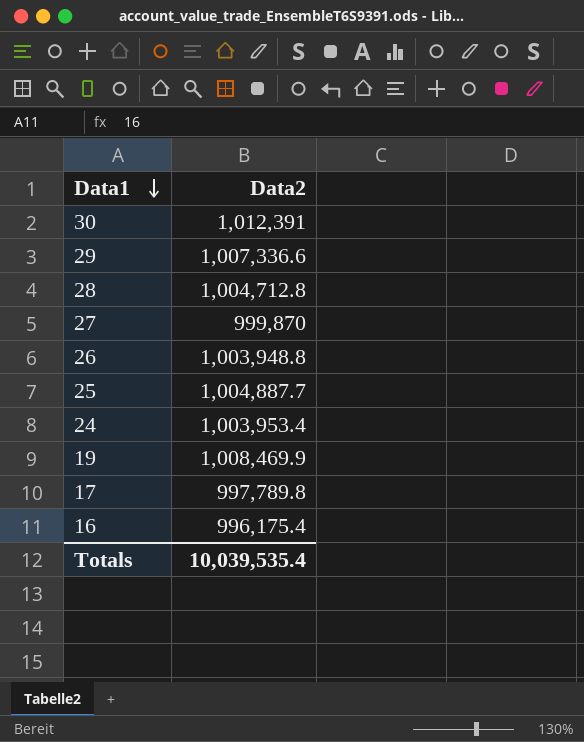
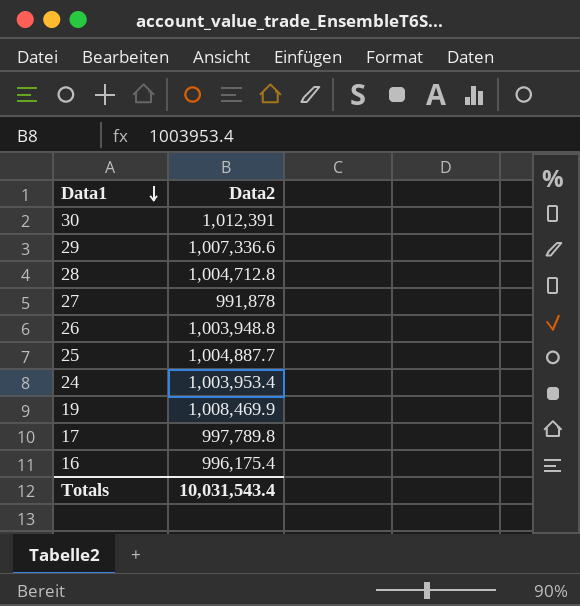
27 | Data2: 999,870 -> 991,878
Totals | Data2: 10,039,535.4 -> 10,031,543.4

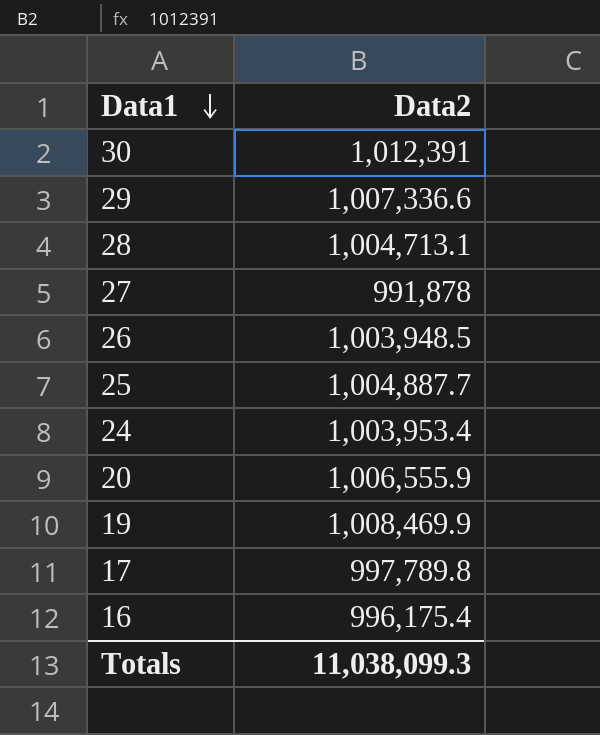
28 | Data2: 1,004,712.8 -> 1,004,713.1
26 | Data2: 1,003,948.8 -> 1,003,948.5
row 20: none -> 1,006,555.9
Totals | Data2: 10,031,543.4 -> 11,038,099.3

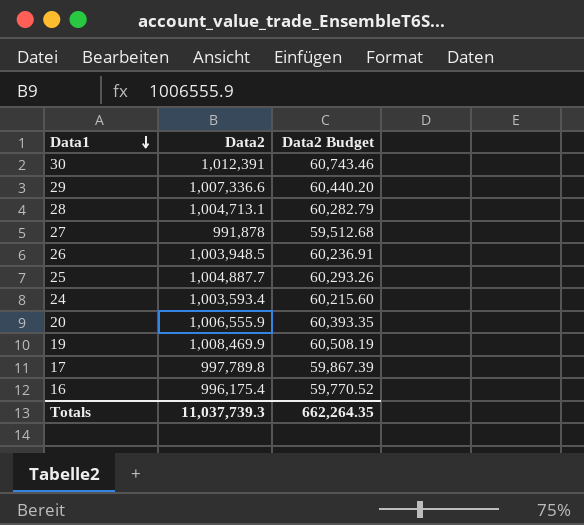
column Data2 Budget | formula: none -> [Data2] * 0.06
24 | Data2: 1,003,953.4 -> 1,003,593.4
Totals | Data2: 11,038,099.3 -> 11,037,739.3

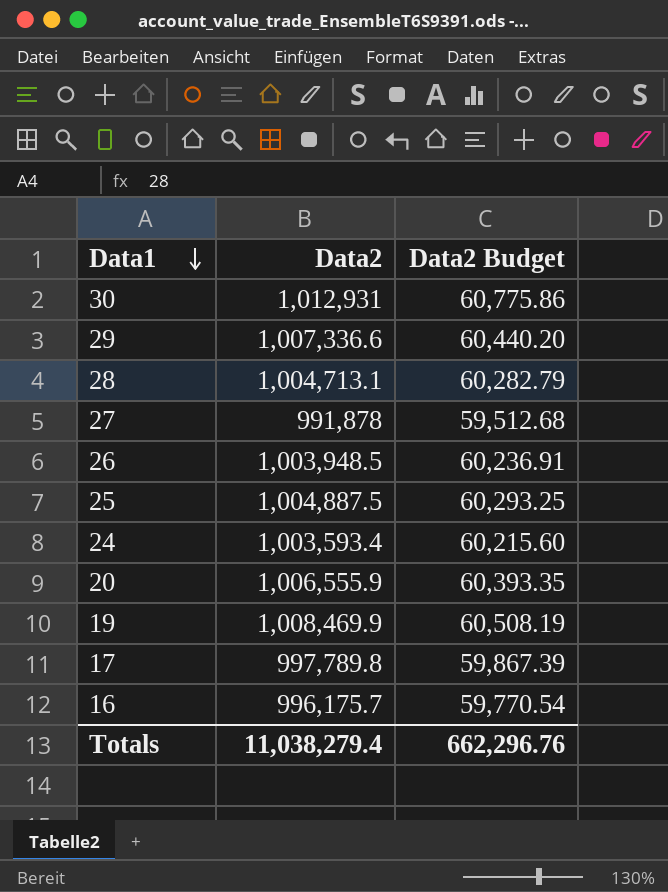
30 | Data2: 1,012,391 -> 1,012,931
30 | Data2 Budget: 60,743.46 -> 60,775.86
25 | Data2: 1,004,887.7 -> 1,004,887.5
25 | Data2 Budget: 60,293.26 -> 60,293.25
16 | Data2: 996,175.4 -> 996,175.7
16 | Data2 Budget: 59,770.52 -> 59,770.54
Totals | Data2: 11,037,739.3 -> 11,038,279.4
Totals | Data2 Budget: 662,264.35 -> 662,296.76

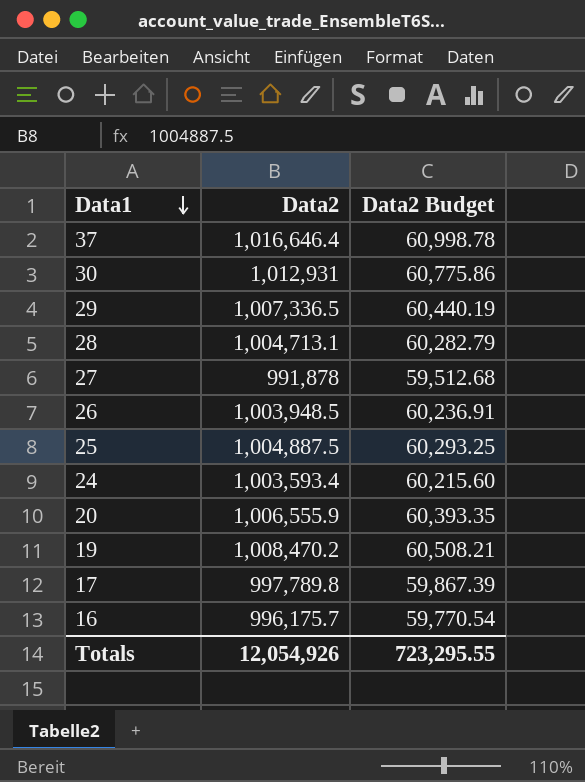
row 37: none -> 1,016,646.4 | 60,998.78
29 | Data2: 1,007,336.6 -> 1,007,336.5
29 | Data2 Budget: 60,440.20 -> 60,440.19
19 | Data2: 1,008,469.9 -> 1,008,470.2
19 | Data2 Budget: 60,508.19 -> 60,508.21
Totals | Data2: 11,038,279.4 -> 12,054,926
Totals | Data2 Budget: 662,296.76 -> 723,295.55

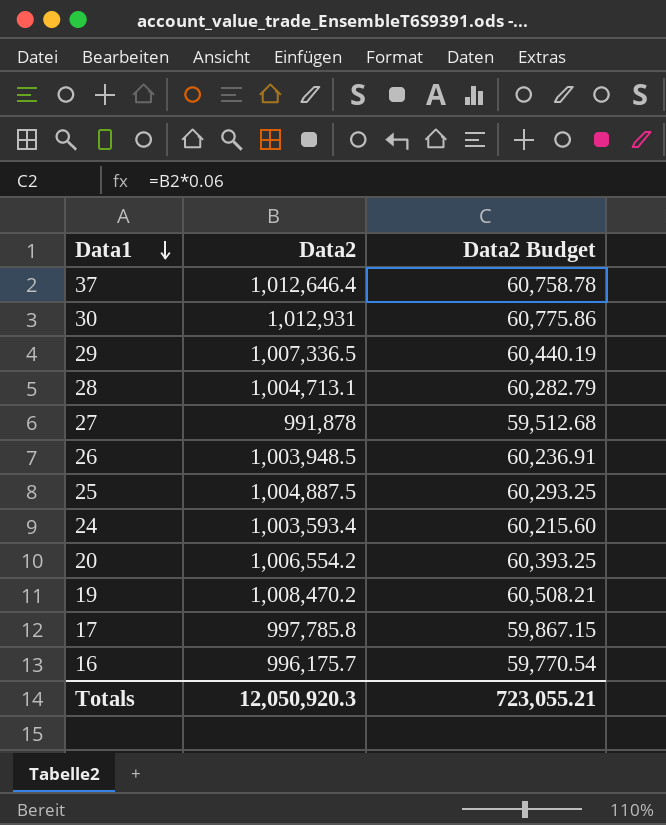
37 | Data2: 1,016,646.4 -> 1,012,646.4
37 | Data2 Budget: 60,998.78 -> 60,758.78
20 | Data2: 1,006,555.9 -> 1,006,554.2
20 | Data2 Budget: 60,393.35 -> 60,393.25
17 | Data2: 997,789.8 -> 997,785.8
17 | Data2 Budget: 59,867.39 -> 59,867.15
Totals | Data2: 12,054,926 -> 12,050,920.3
Totals | Data2 Budget: 723,295.55 -> 723,055.21

